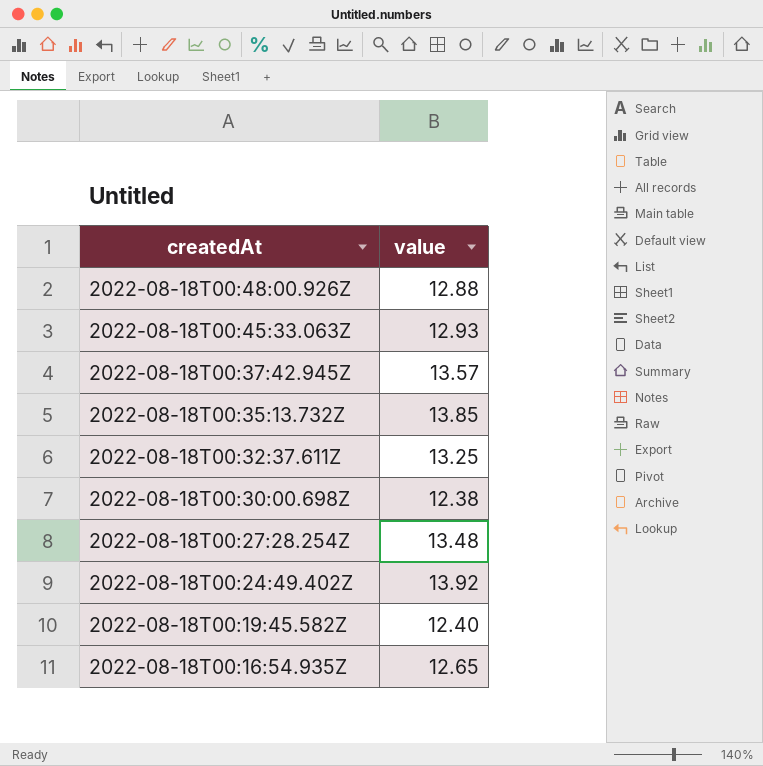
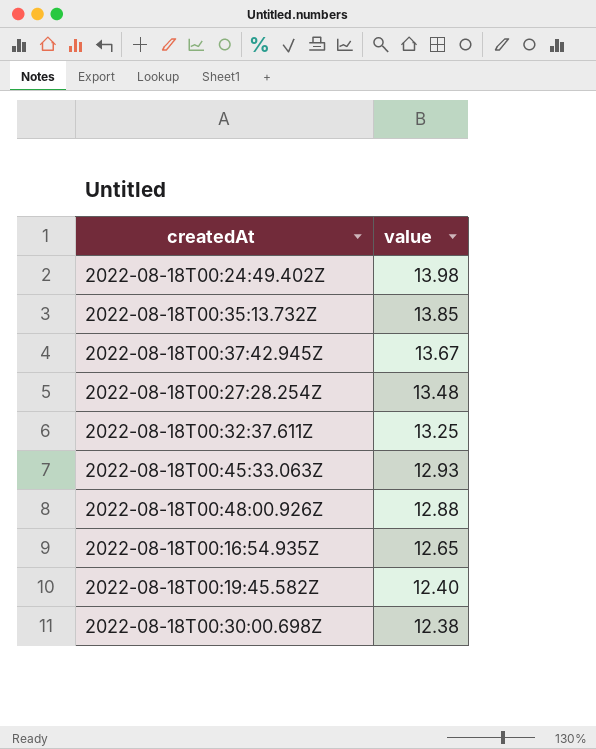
row order: createdAt descending -> value descending
2022-08-18T00:24:49.402Z | value: 13.92 -> 13.98
2022-08-18T00:37:42.945Z | value: 13.57 -> 13.67

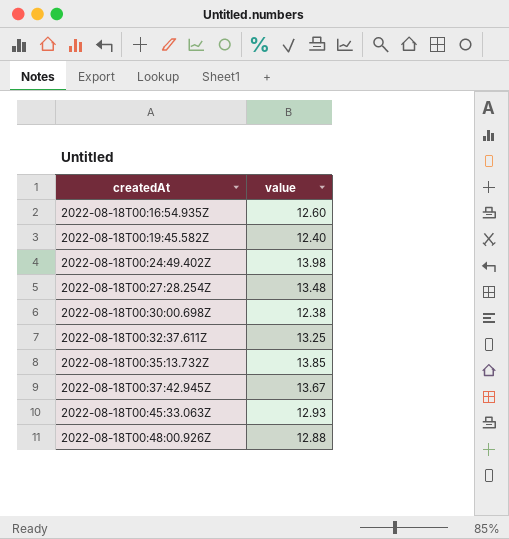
row order: value descending -> createdAt ascending
2022-08-18T00:16:54.935Z | value: 12.65 -> 12.60

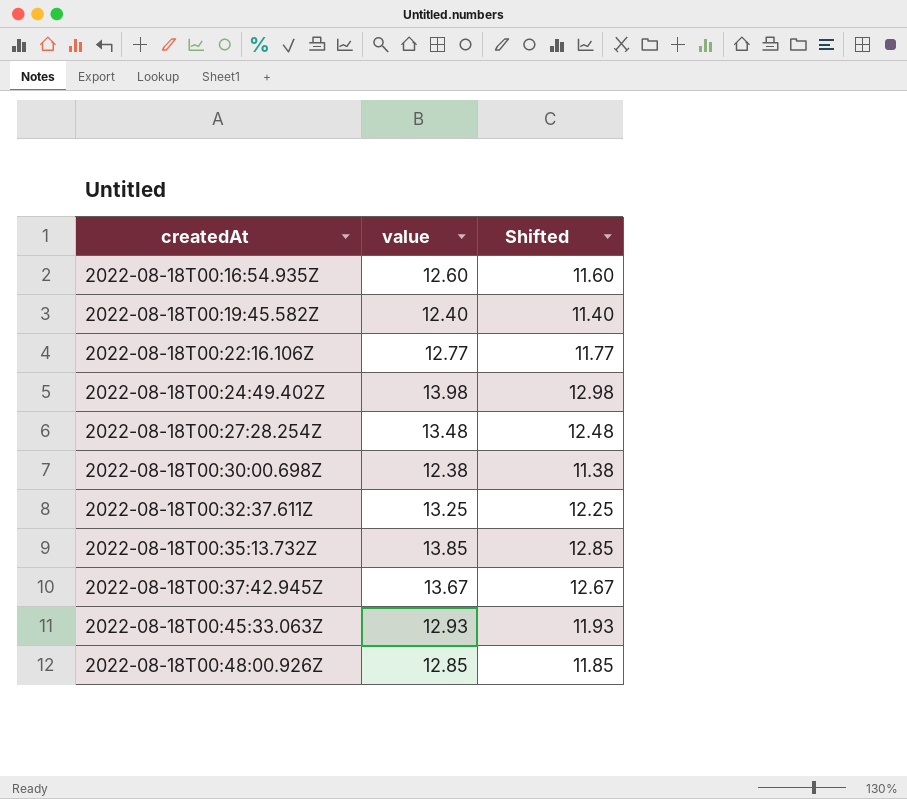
column Shifted | formula: none -> [value] - 1
row 2022-08-18T00:22:16.106Z: none -> 12.77 | 11.77
2022-08-18T00:48:00.926Z | value: 12.88 -> 12.85

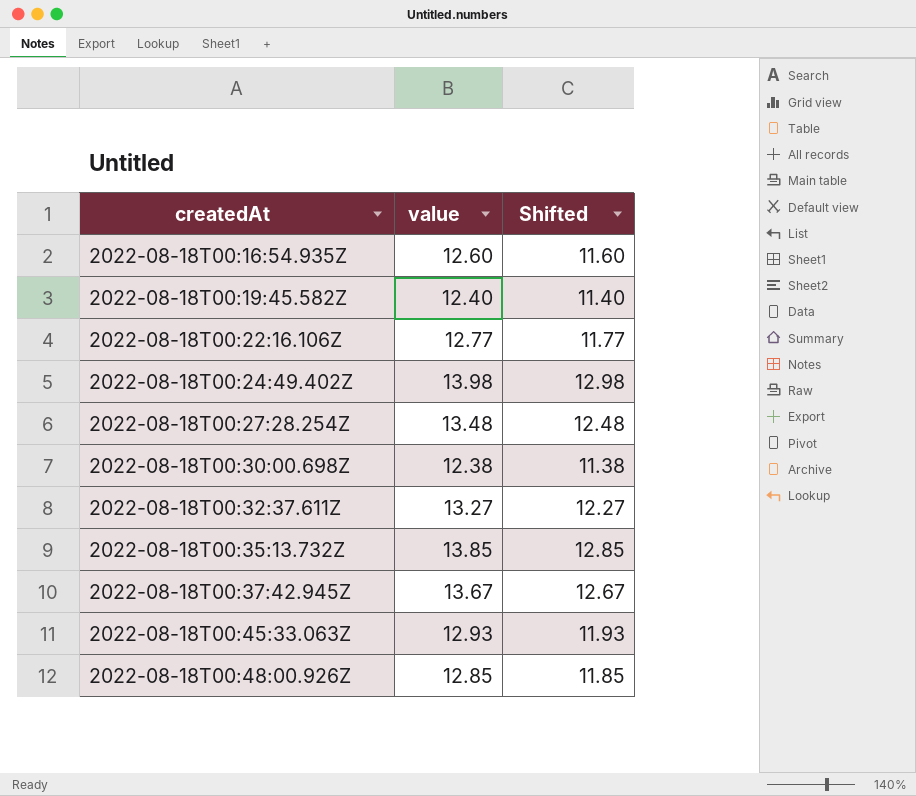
2022-08-18T00:32:37.611Z | value: 13.25 -> 13.27
2022-08-18T00:32:37.611Z | Shifted: 12.25 -> 12.27

